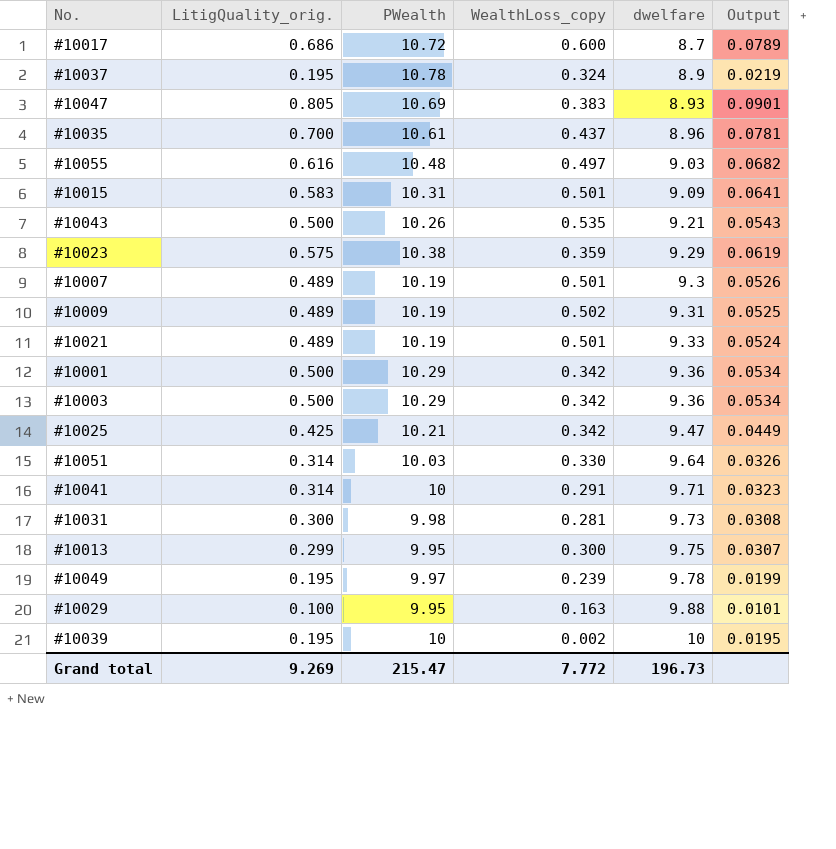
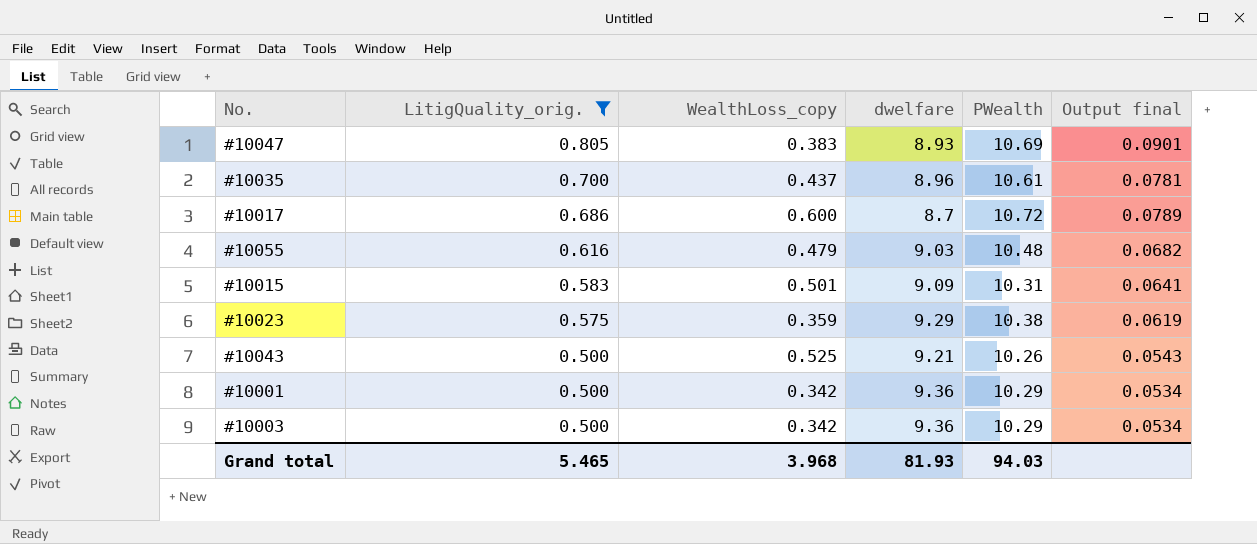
filter: none -> LitigQuality_orig. >= 0.500
row order: dwelfare ascending -> LitigQuality_orig. descending
column PWealth | position: 3 -> 5
column name: Output -> Output final
#10055 | WealthLoss_copy: 0.497 -> 0.479
#10043 | WealthLoss_copy: 0.535 -> 0.525
Grand total | LitigQuality_orig.: 9.269 -> 5.465
Grand total | WealthLoss_copy: 7.772 -> 3.968
Grand total | dwelfare: 196.73 -> 81.93
Grand total | PWealth: 215.47 -> 94.03

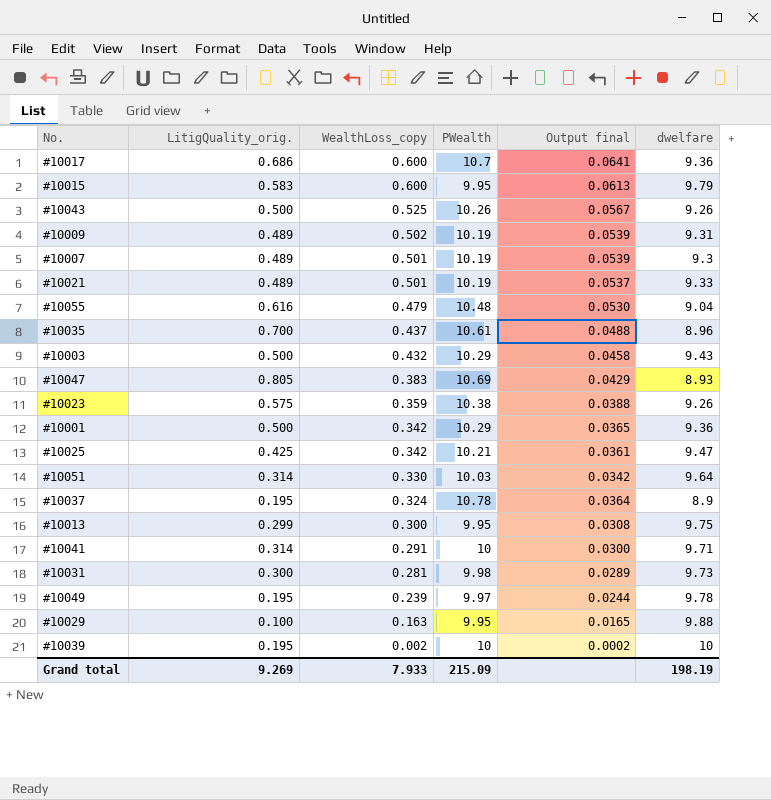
filter: LitigQuality_orig. >= 0.500 -> none
row order: LitigQuality_orig. descending -> WealthLoss_copy descending
column Output final | formula: [LitigQuality_orig.] / [dwelfare] -> [WealthLoss_copy] / [dwelfare]
column dwelfare | position: 4 -> 6
#10017 | PWealth: 10.72 -> 10.7
#10017 | dwelfare: 8.7 -> 9.36
#10015 | WealthLoss_copy: 0.501 -> 0.600
#10015 | PWealth: 10.31 -> 9.95
#10015 | dwelfare: 9.09 -> 9.79
#10043 | dwelfare: 9.21 -> 9.26
#10055 | dwelfare: 9.03 -> 9.04
#10003 | WealthLoss_copy: 0.342 -> 0.432
#10003 | dwelfare: 9.36 -> 9.43
#10023 | dwelfare: 9.29 -> 9.26
Grand total | LitigQuality_orig.: 5.465 -> 9.269
Grand total | WealthLoss_copy: 3.968 -> 7.933
Grand total | PWealth: 94.03 -> 215.09
Grand total | dwelfare: 81.93 -> 198.19

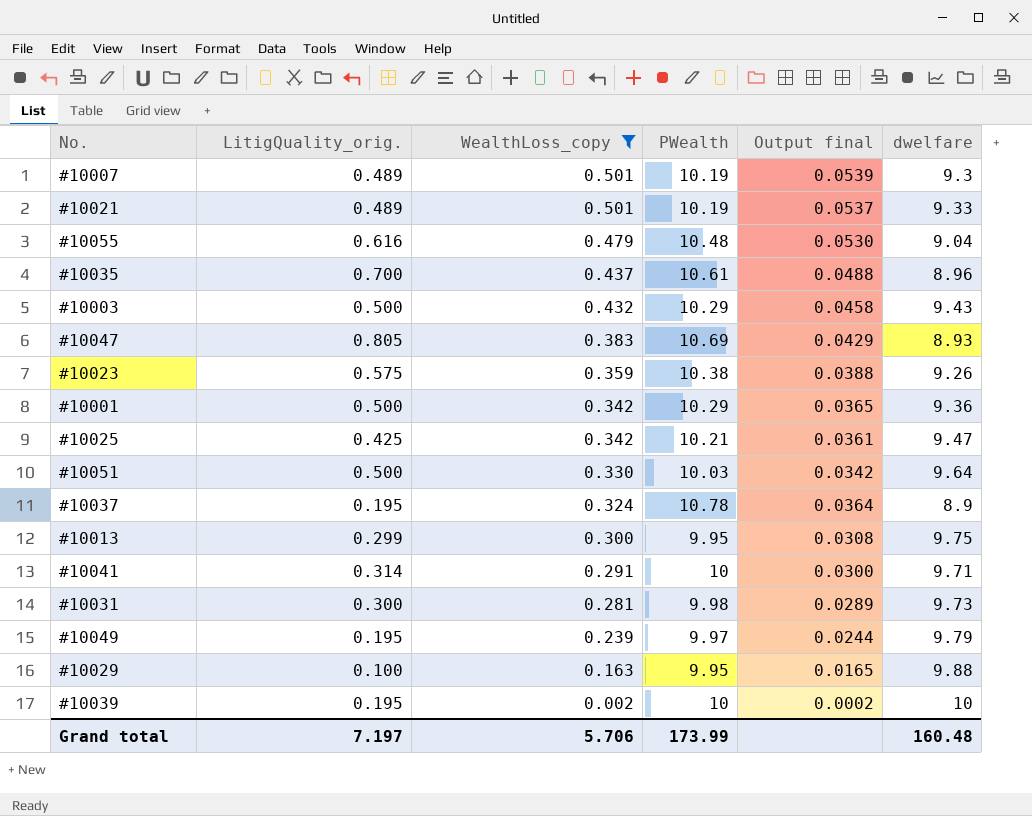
filter: none -> WealthLoss_copy <= 0.501
#10051 | LitigQuality_orig.: 0.314 -> 0.500
#10049 | dwelfare: 9.78 -> 9.79
Grand total | LitigQuality_orig.: 9.269 -> 7.197
Grand total | WealthLoss_copy: 7.933 -> 5.706
Grand total | PWealth: 215.09 -> 173.99
Grand total | dwelfare: 198.19 -> 160.48

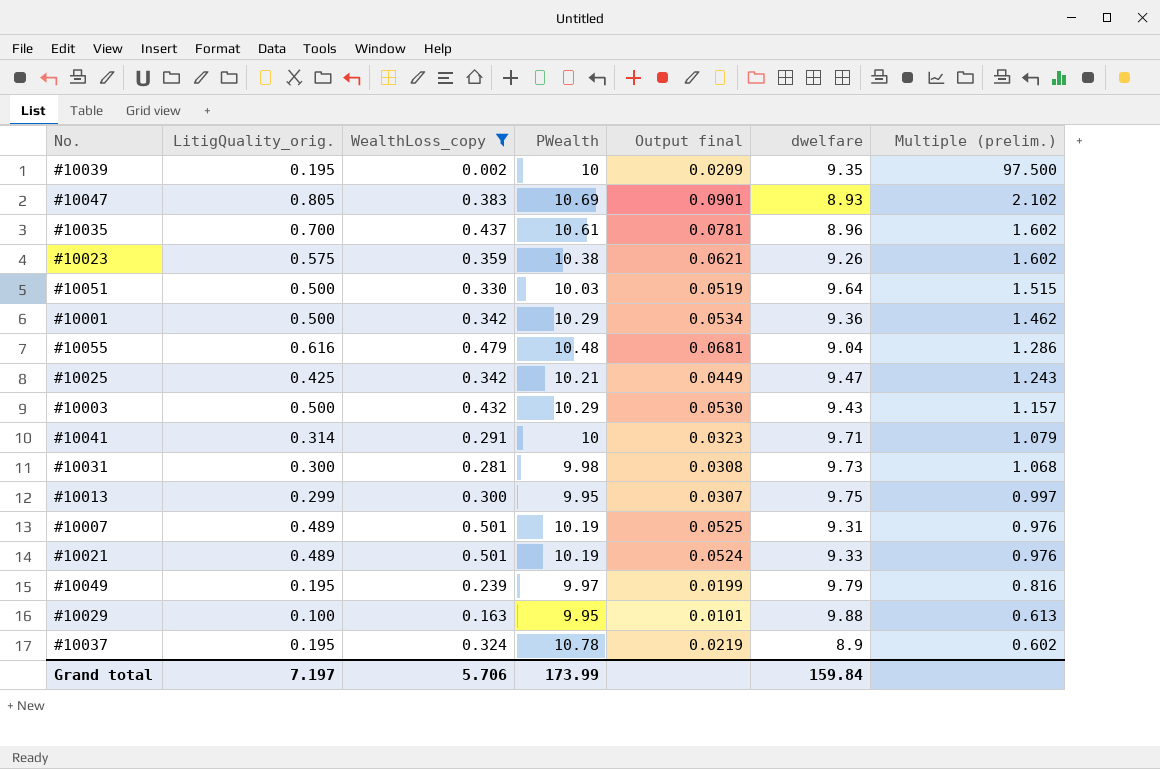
row order: WealthLoss_copy descending -> Multiple (prelim.) descending
column Output final | formula: [WealthLoss_copy] / [dwelfare] -> [LitigQuality_orig.] / [dwelfare]
column Multiple (prelim.) | formula: none -> [LitigQuality_orig.] / [WealthLoss_copy]
#10039 | dwelfare: 10 -> 9.35
#10007 | dwelfare: 9.3 -> 9.31
Grand total | dwelfare: 160.48 -> 159.84

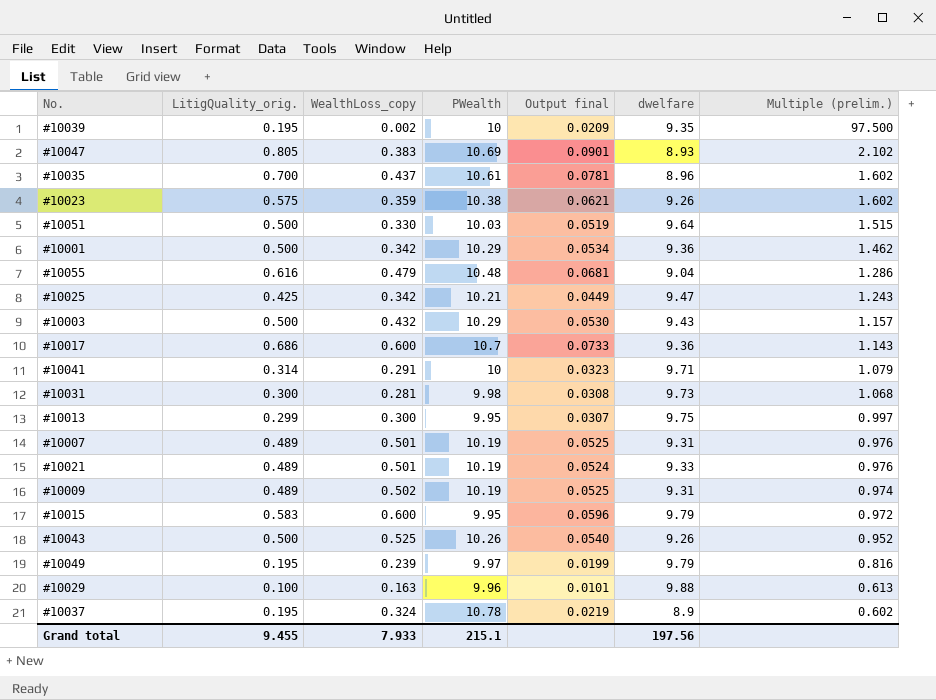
filter: WealthLoss_copy <= 0.501 -> none
#10029 | PWealth: 9.95 -> 9.96
Grand total | LitigQuality_orig.: 7.197 -> 9.455
Grand total | WealthLoss_copy: 5.706 -> 7.933
Grand total | PWealth: 173.99 -> 215.1
Grand total | dwelfare: 159.84 -> 197.56

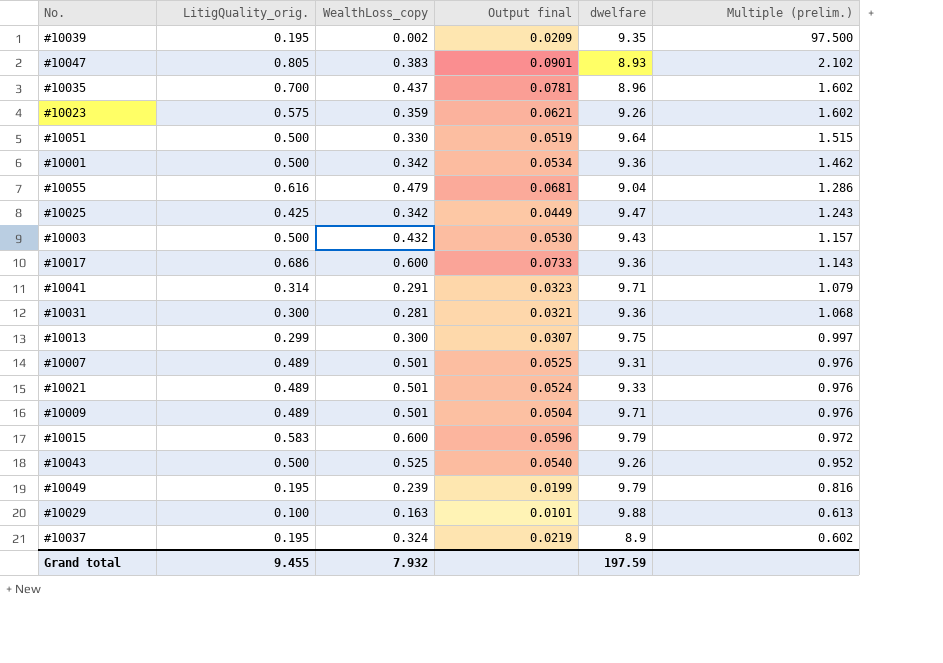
column PWealth | position: 4 -> none
#10031 | Output final: 0.0308 -> 0.0321
#10031 | dwelfare: 9.73 -> 9.36
#10009 | WealthLoss_copy: 0.502 -> 0.501
#10009 | Output final: 0.0525 -> 0.0504
#10009 | dwelfare: 9.31 -> 9.71
#10009 | Multiple (prelim.): 0.974 -> 0.976
Grand total | WealthLoss_copy: 7.933 -> 7.932
Grand total | dwelfare: 197.56 -> 197.59

